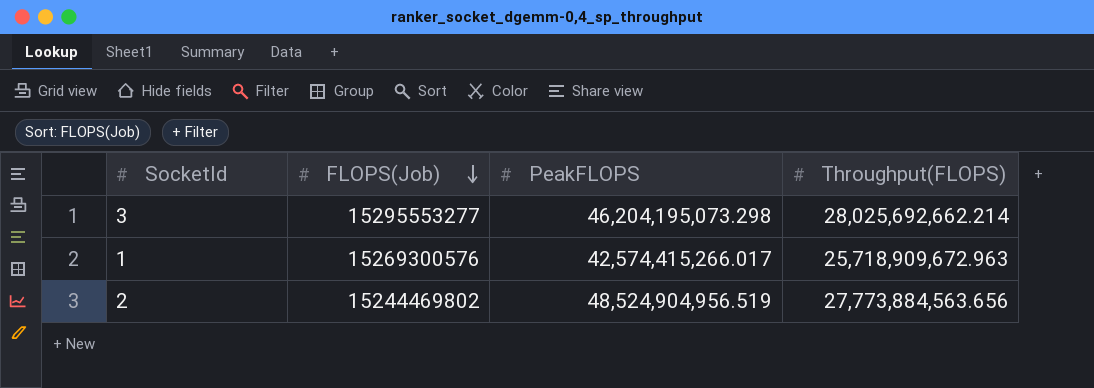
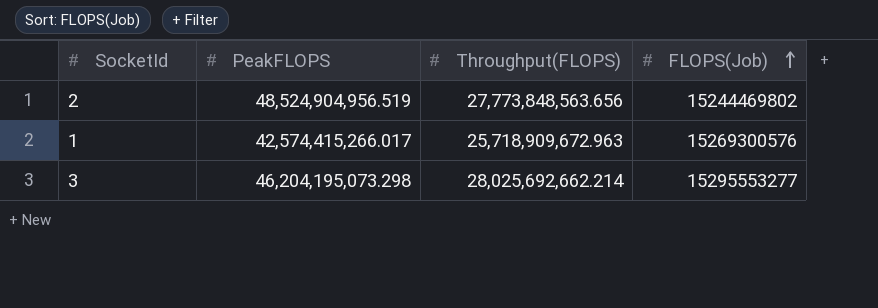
row order: FLOPS(Job) descending -> FLOPS(Job) ascending
column FLOPS(Job) | position: 2 -> 4
2 | Throughput(FLOPS): 27,773,884,563.656 -> 27,773,848,563.656

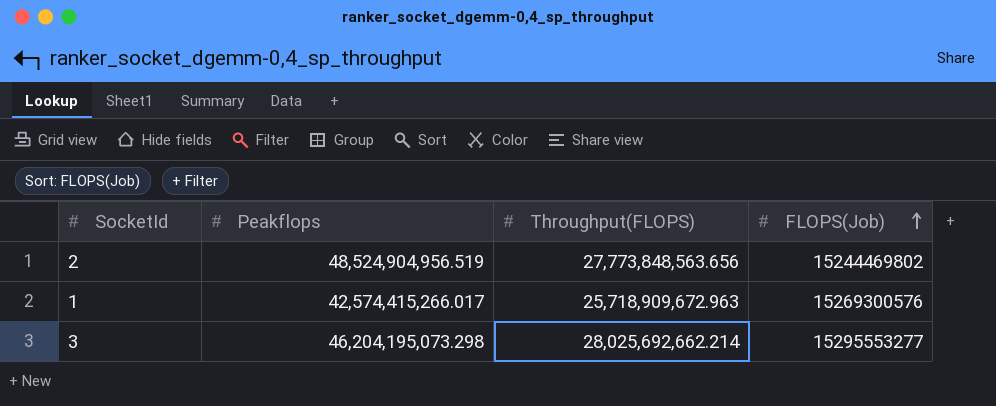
column name: PeakFLOPS -> Peakflops

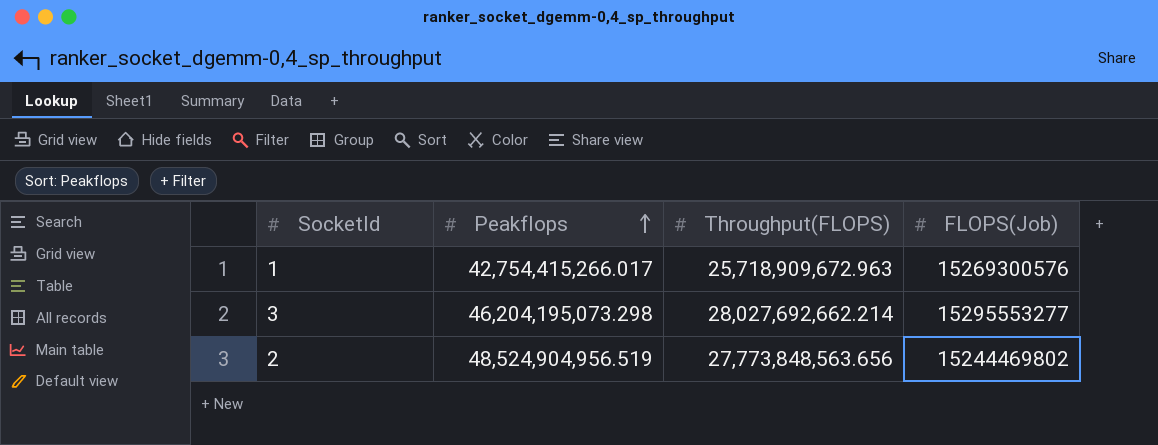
row order: FLOPS(Job) ascending -> Peakflops ascending
1 | Peakflops: 42,574,415,266.017 -> 42,754,415,266.017
3 | Throughput(FLOPS): 28,025,692,662.214 -> 28,027,692,662.214

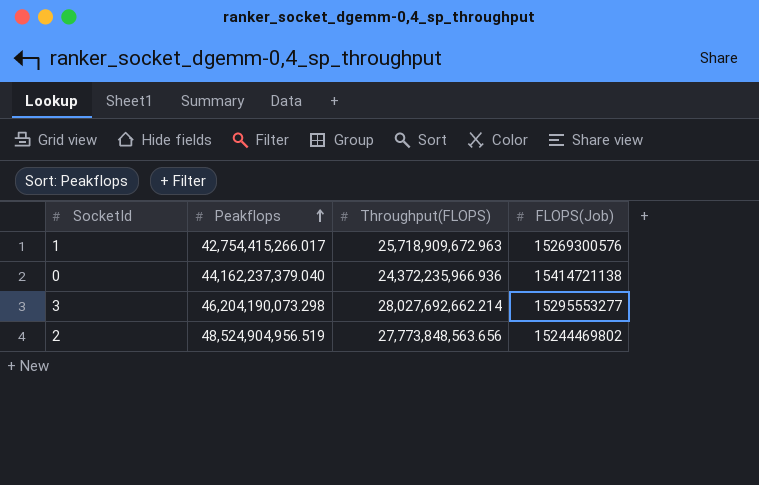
row 0: none -> 44,162,237,379.040 | 24,372,235,966.936 | 15414721138
3 | Peakflops: 46,204,195,073.298 -> 46,204,190,073.298

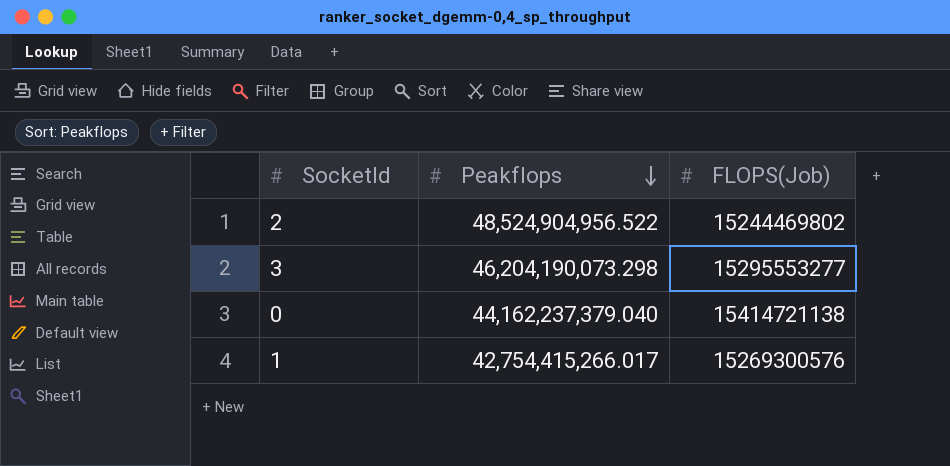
row order: Peakflops ascending -> Peakflops descending
column Throughput(FLOPS) | position: 3 -> none
2 | Peakflops: 48,524,904,956.519 -> 48,524,904,956.522

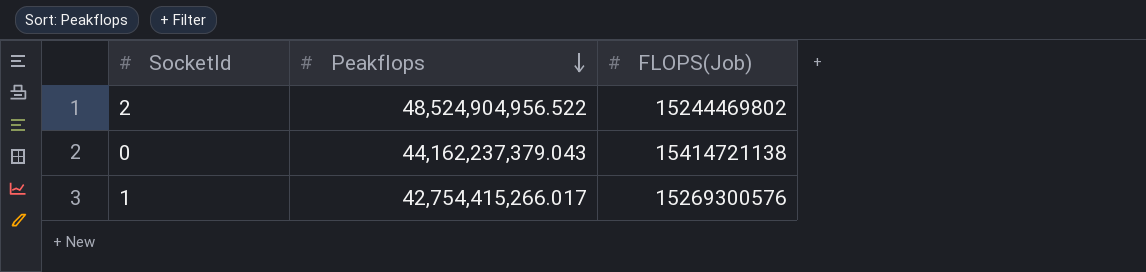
row 3: 46,204,190,073.298 | 15295553277 -> none
0 | Peakflops: 44,162,237,379.040 -> 44,162,237,379.043

